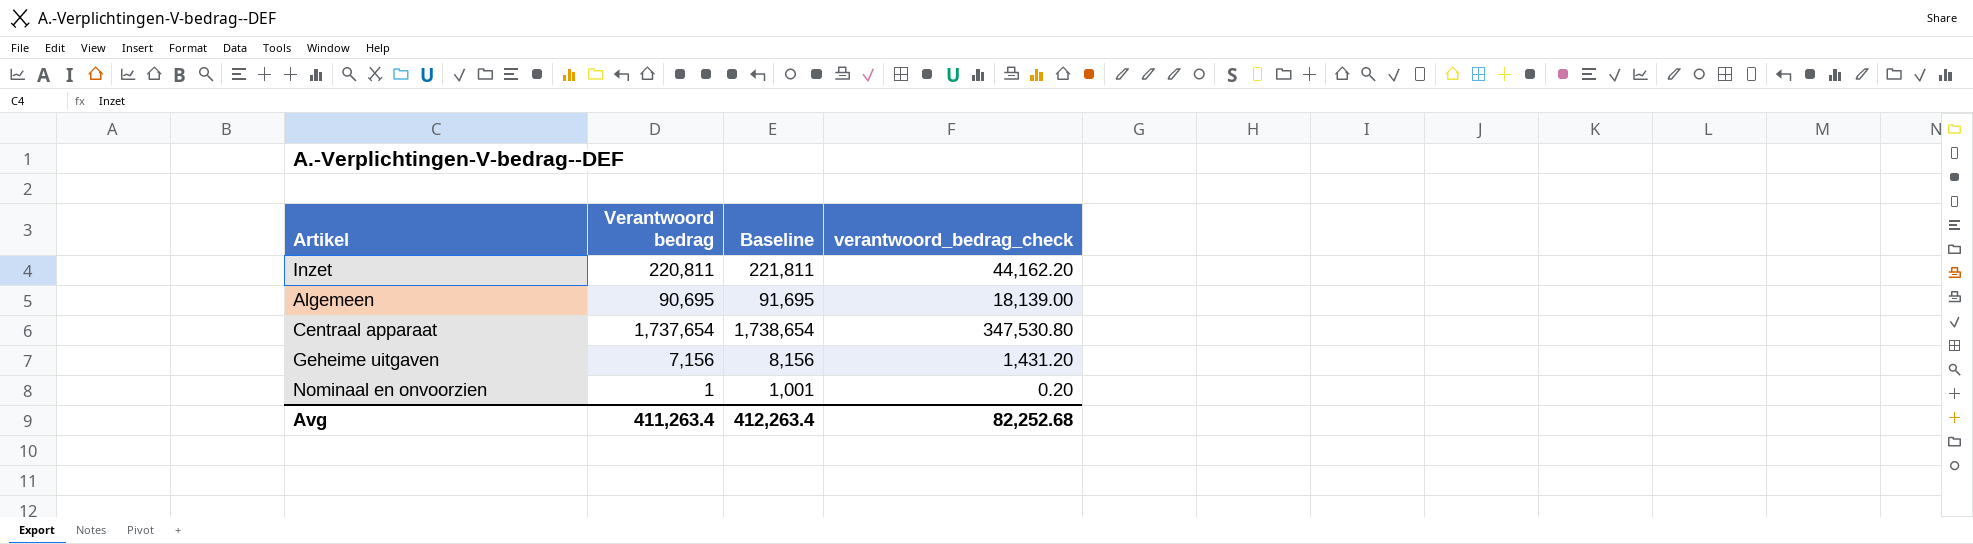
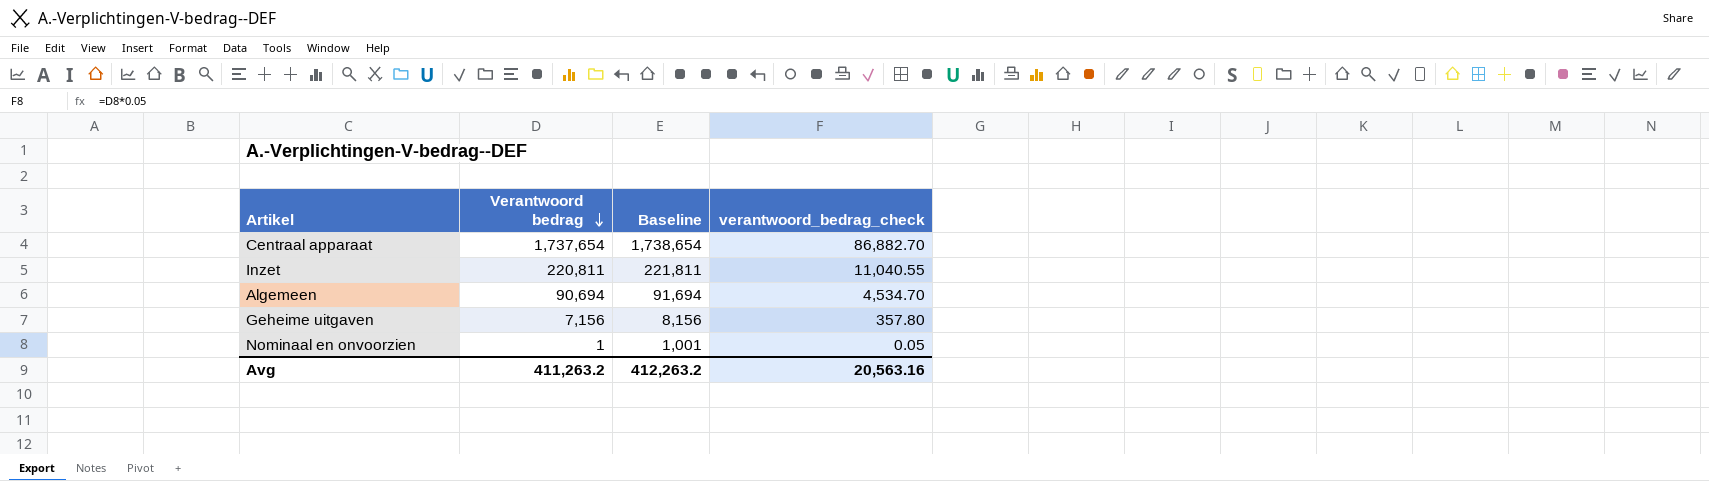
row order: none -> Verantwoord bedrag descending
column verantwoord_bedrag_check | formula: [Verantwoord bedrag] * 0.2 -> [Verantwoord bedrag] * 0.05
Algemeen | Verantwoord bedrag: 90,695 -> 90,694
Algemeen | Baseline: 91,695 -> 91,694
Avg | Verantwoord bedrag: 411,263.4 -> 411,263.2
Avg | Baseline: 412,263.4 -> 412,263.2
Avg | verantwoord_bedrag_check: 82,252.68 -> 20,563.16

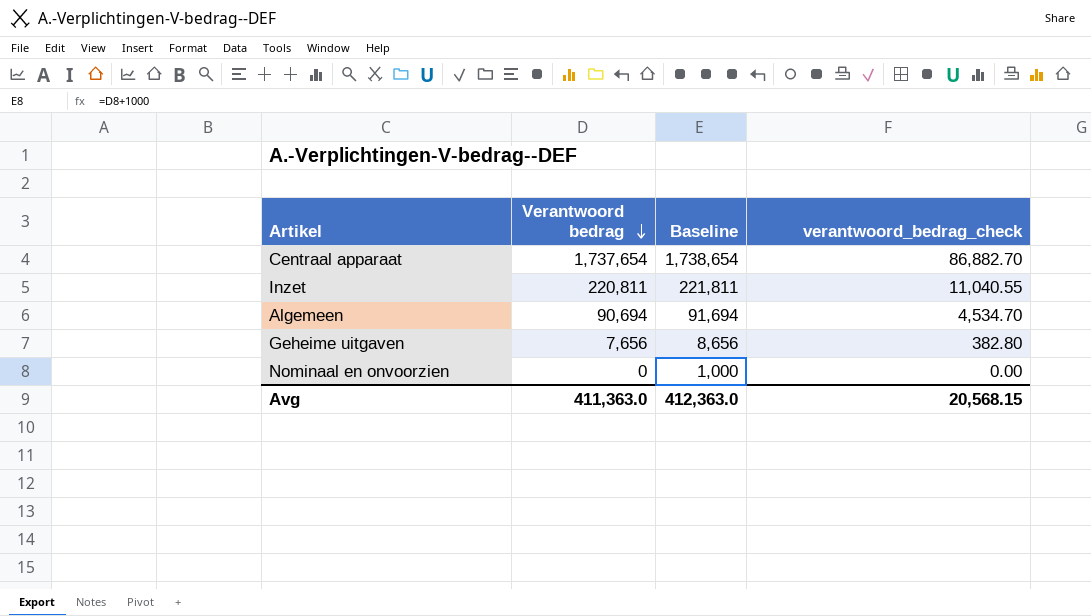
Geheime uitgaven | Verantwoord bedrag: 7,156 -> 7,656
Geheime uitgaven | Baseline: 8,156 -> 8,656
Geheime uitgaven | verantwoord_bedrag_check: 357.80 -> 382.80
Nominaal en onvoorzien | Verantwoord bedrag: 1 -> 0
Nominaal en onvoorzien | Baseline: 1,001 -> 1,000
Nominaal en onvoorzien | verantwoord_bedrag_check: 0.05 -> 0.00
Avg | Verantwoord bedrag: 411,263.2 -> 411,363.0
Avg | Baseline: 412,263.2 -> 412,363.0
Avg | verantwoord_bedrag_check: 20,563.16 -> 20,568.15

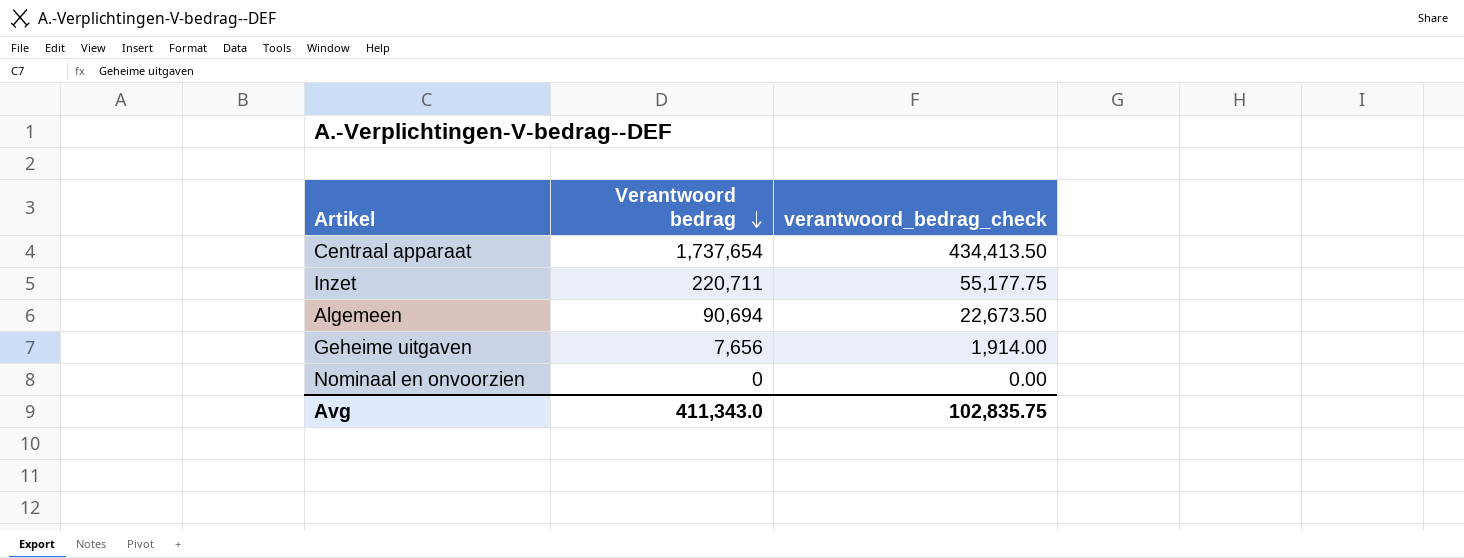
column Baseline | formula: [Verantwoord bedrag] + 1000 -> none
column verantwoord_bedrag_check | formula: [Verantwoord bedrag] * 0.05 -> [Verantwoord bedrag] * 0.25
Inzet | Verantwoord bedrag: 220,811 -> 220,711
Avg | Verantwoord bedrag: 411,363.0 -> 411,343.0
Avg | verantwoord_bedrag_check: 20,568.15 -> 102,835.75

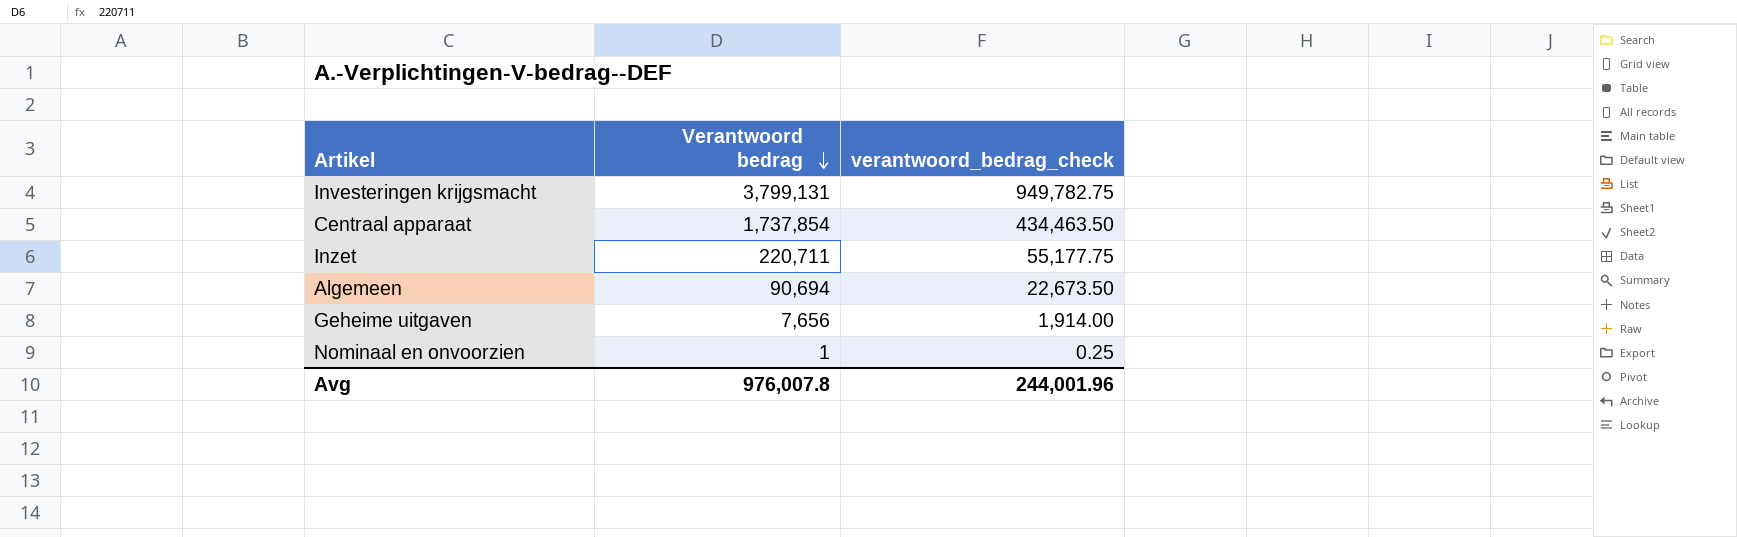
row Investeringen krijgsmacht: none -> 3,799,131 | 949,782.75
Centraal apparaat | Verantwoord bedrag: 1,737,654 -> 1,737,854
Centraal apparaat | verantwoord_bedrag_check: 434,413.50 -> 434,463.50
Nominaal en onvoorzien | Verantwoord bedrag: 0 -> 1
Nominaal en onvoorzien | verantwoord_bedrag_check: 0.00 -> 0.25
Avg | Verantwoord bedrag: 411,343.0 -> 976,007.8
Avg | verantwoord_bedrag_check: 102,835.75 -> 244,001.96

